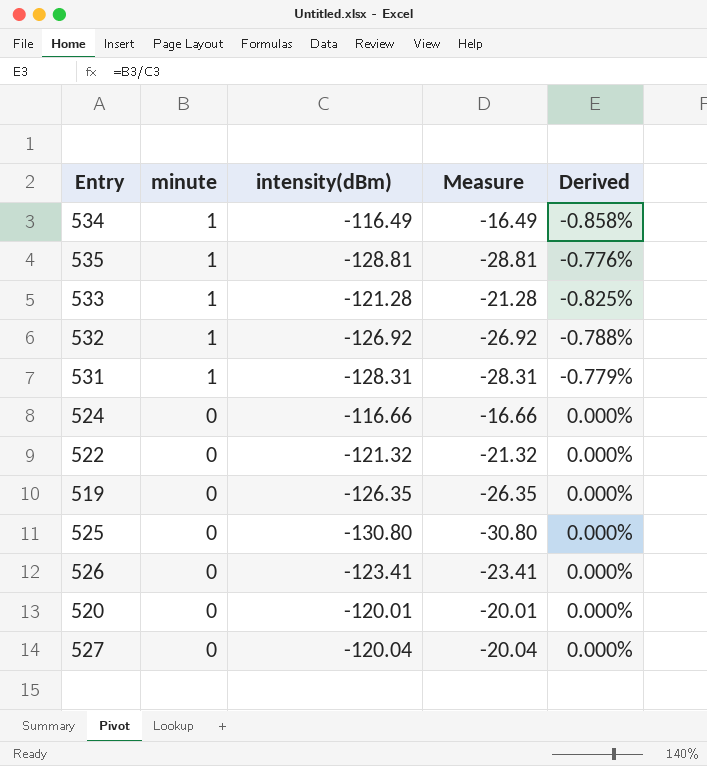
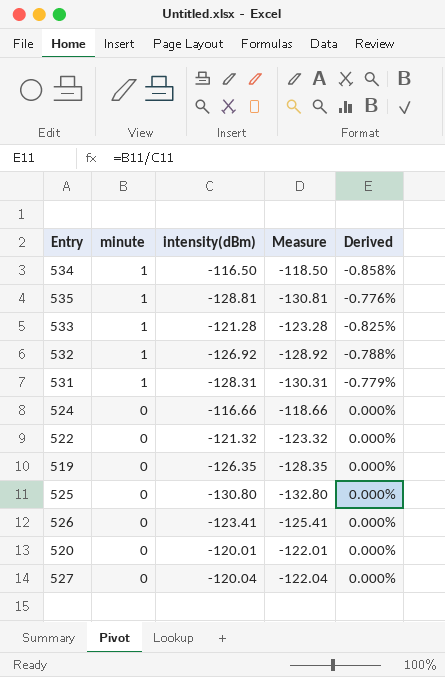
column Measure | formula: [intensity(dBm)] + 100 -> [intensity(dBm)] - 2
534 | intensity(dBm): -116.49 -> -116.50

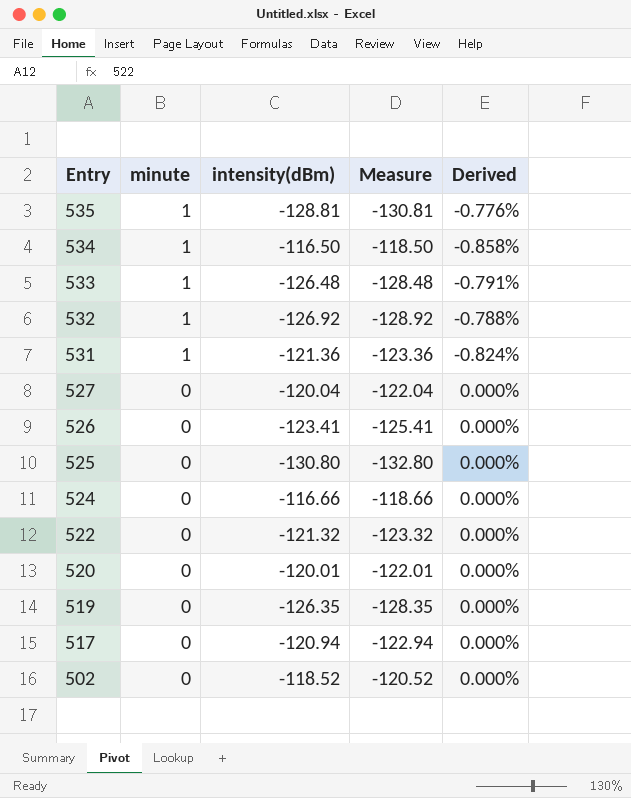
row order: minute descending -> Entry descending
533 | intensity(dBm): -121.28 -> -126.48
533 | Measure: -123.28 -> -128.48
533 | Derived: -0.825% -> -0.791%
531 | intensity(dBm): -128.31 -> -121.36
531 | Measure: -130.31 -> -123.36
531 | Derived: -0.779% -> -0.824%
row 517: none -> 0 | -120.94 | -122.94 | 0.000%
row 502: none -> 0 | -118.52 | -120.52 | 0.000%

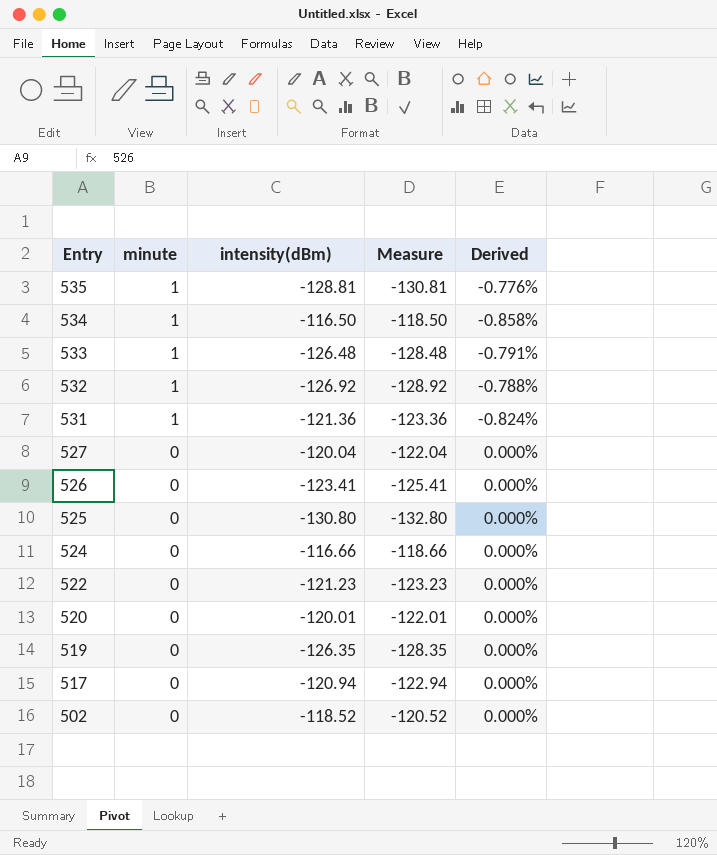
522 | intensity(dBm): -121.32 -> -121.23
522 | Measure: -123.32 -> -123.23

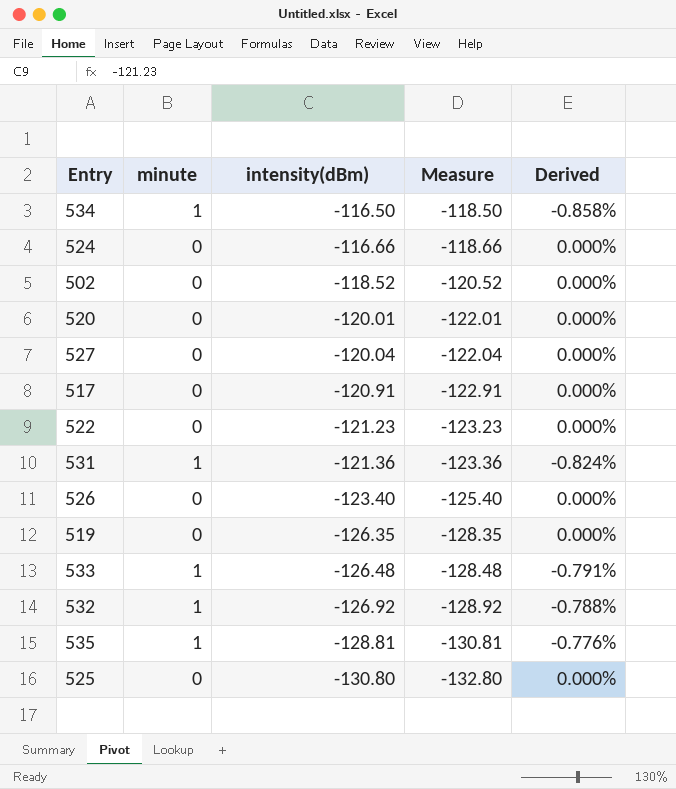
row order: Entry descending -> intensity(dBm) descending
517 | intensity(dBm): -120.94 -> -120.91
517 | Measure: -122.94 -> -122.91
526 | intensity(dBm): -123.41 -> -123.40
526 | Measure: -125.41 -> -125.40

